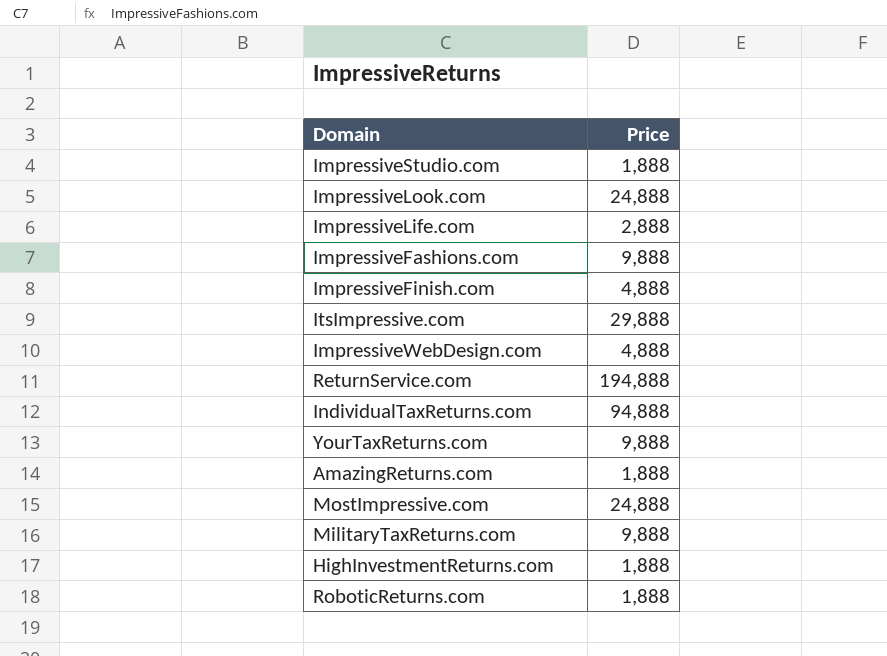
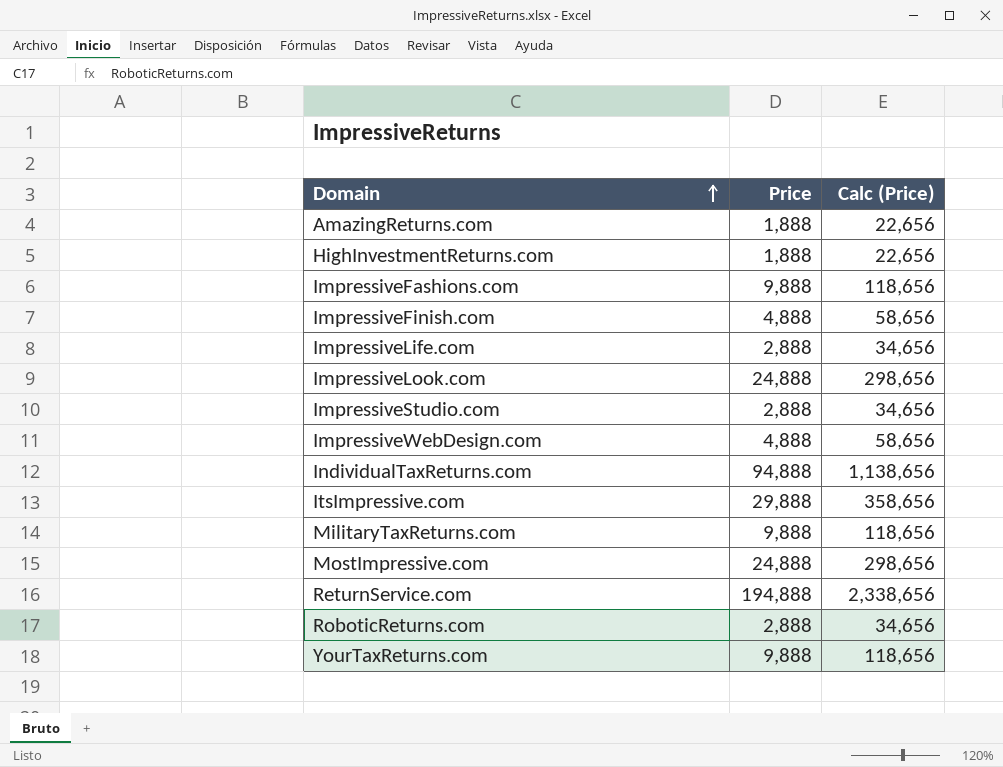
row order: none -> Domain ascending
column Calc (Price) | formula: none -> [Price] * 12
ImpressiveStudio.com | Price: 1,888 -> 2,888
RoboticReturns.com | Price: 1,888 -> 2,888

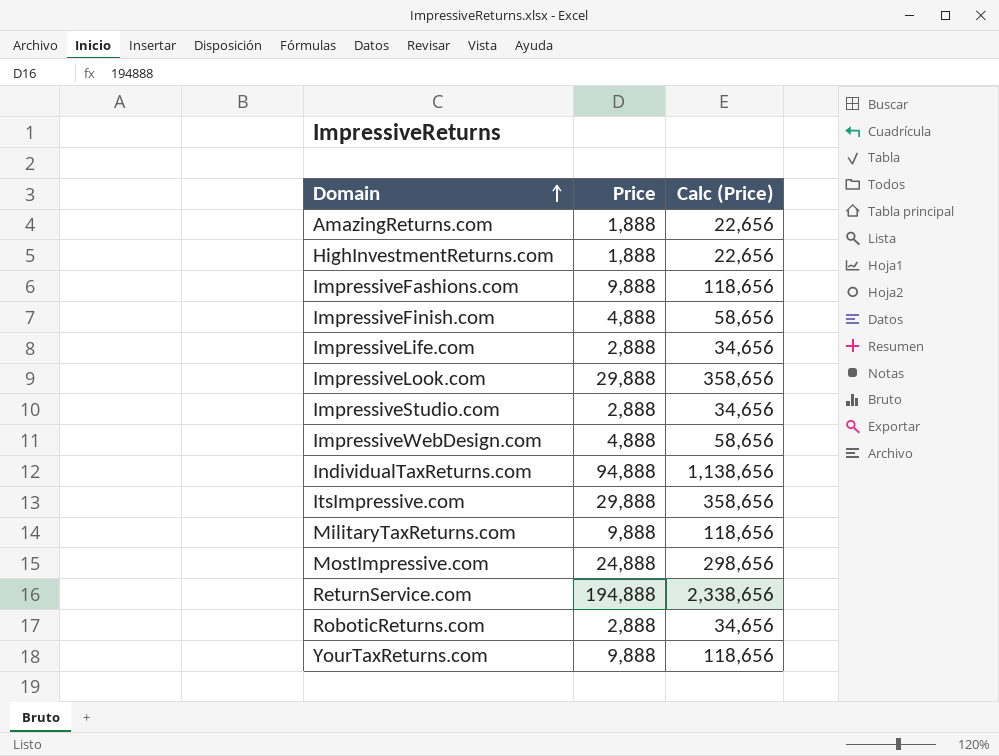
ImpressiveLook.com | Price: 24,888 -> 29,888
ImpressiveLook.com | Calc (Price): 298,656 -> 358,656

